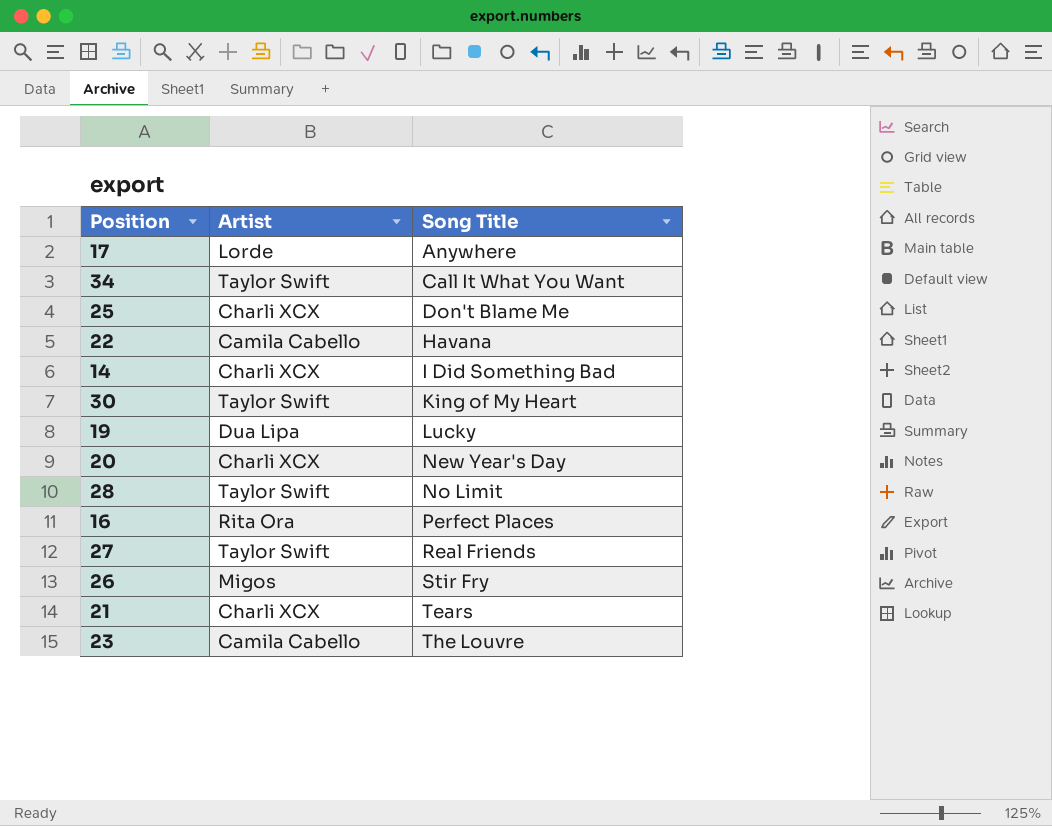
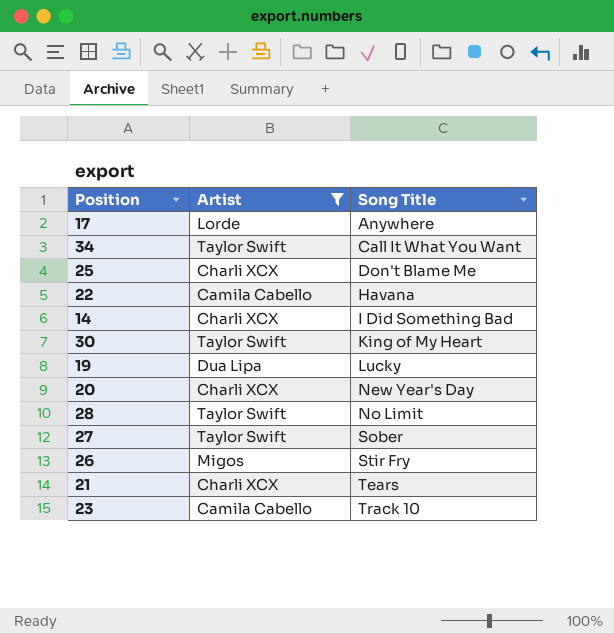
filter: none -> Artist != Rita Ora
27 | Song Title: Real Friends -> Sober
23 | Song Title: The Louvre -> Track 10

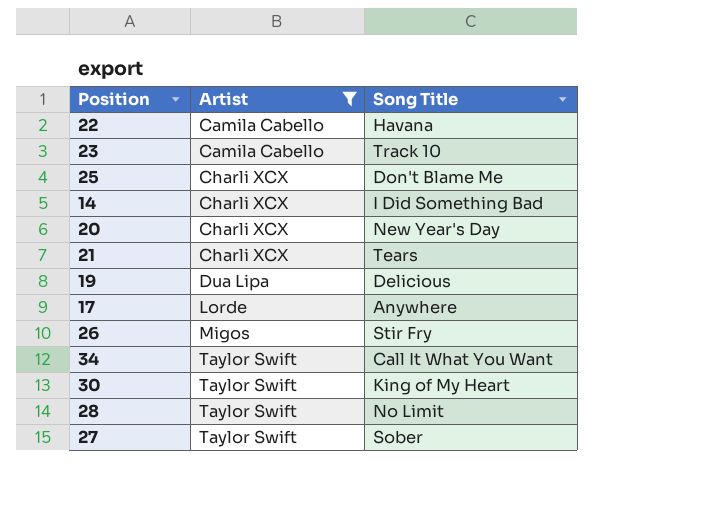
row order: Song Title ascending -> Artist ascending
19 | Song Title: Lucky -> Delicious

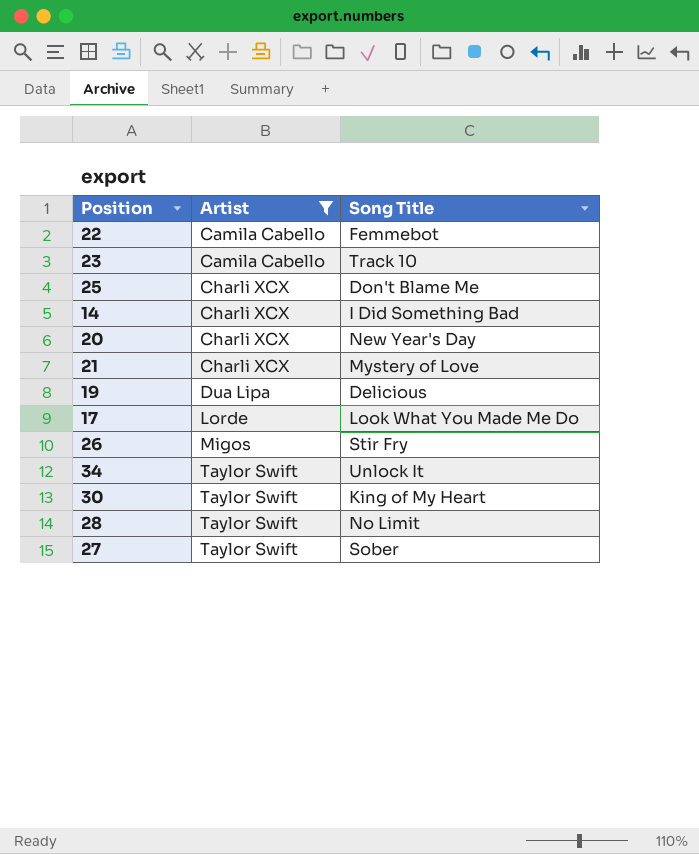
22 | Song Title: Havana -> Femmebot
21 | Song Title: Tears -> Mystery of Love
17 | Song Title: Anywhere -> Look What You Made Me Do
34 | Song Title: Call It What You Want -> Unlock It

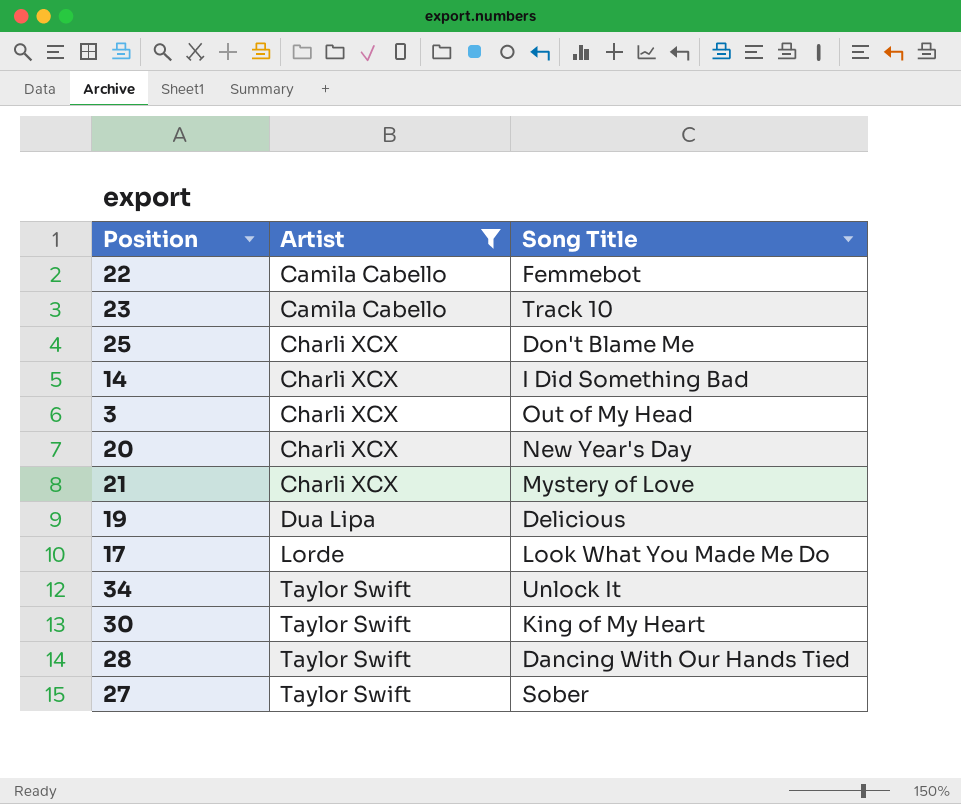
row 26: Migos | Stir Fry -> none
row 3: none -> Charli XCX | Out of My Head
28 | Song Title: No Limit -> Dancing With Our Hands Tied

